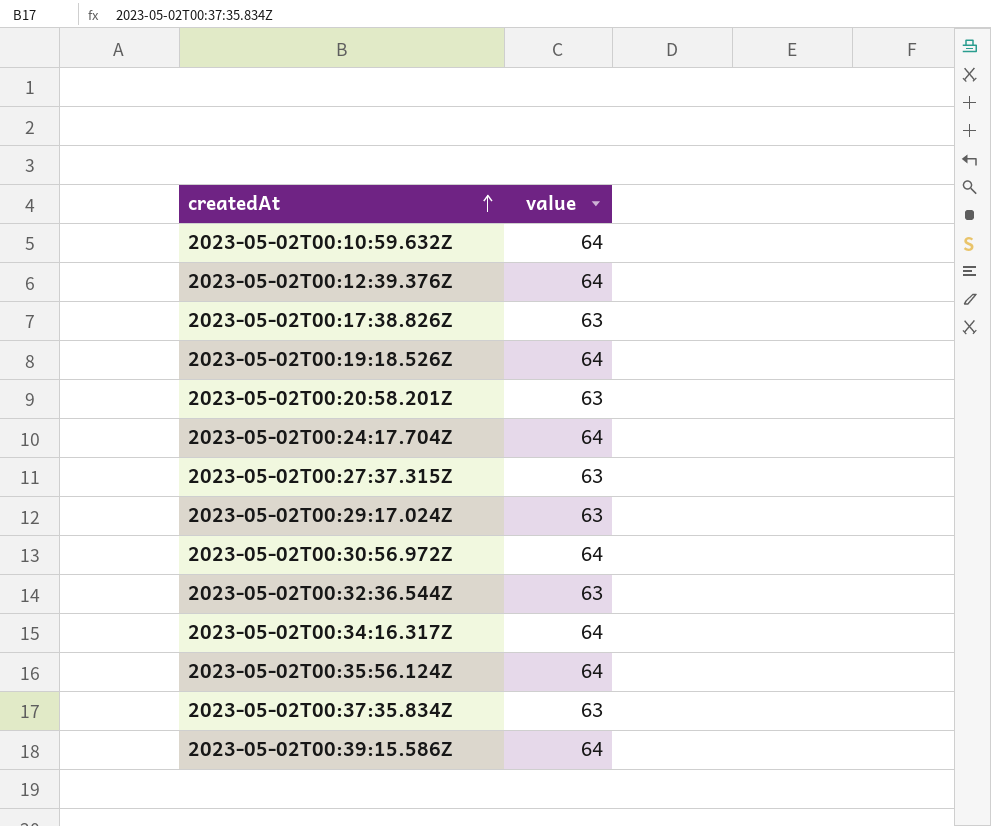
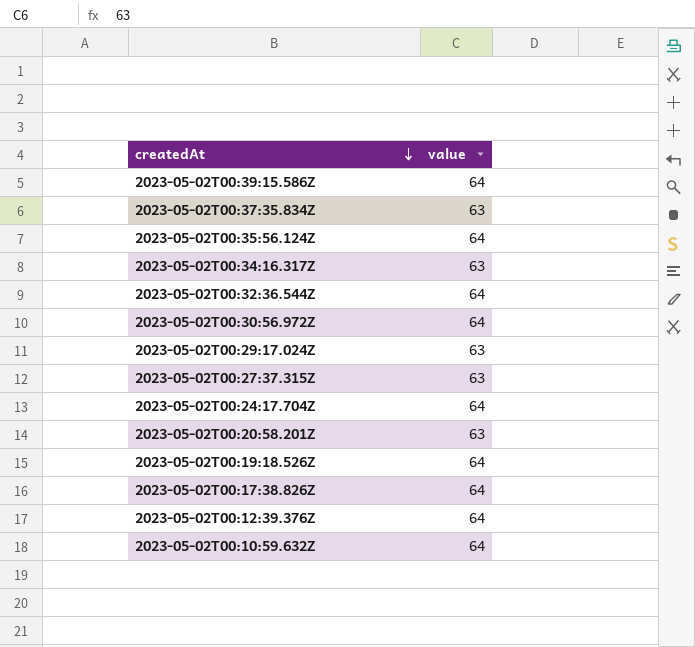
row order: createdAt ascending -> createdAt descending
2023-05-02T00:34:16.317Z | value: 64 -> 63
2023-05-02T00:32:36.544Z | value: 63 -> 64
2023-05-02T00:17:38.826Z | value: 63 -> 64

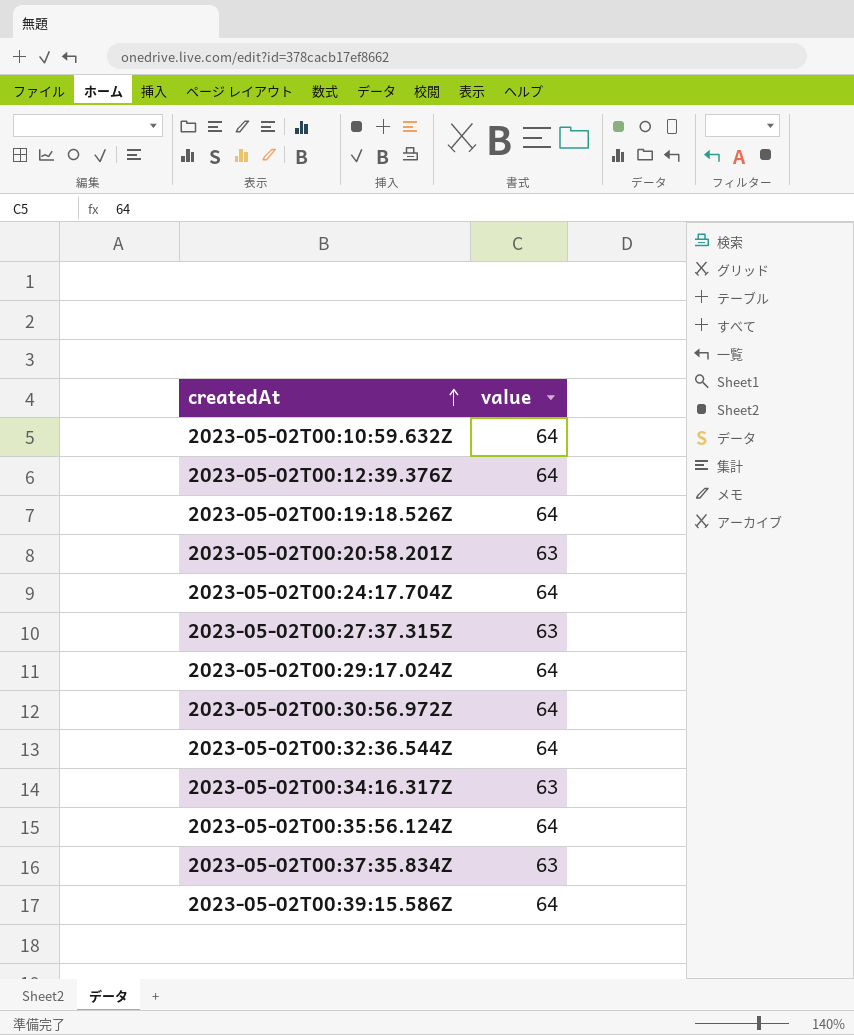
row order: createdAt descending -> createdAt ascending
row 2023-05-02T00:17:38.826Z: 64 -> none
2023-05-02T00:29:17.024Z | value: 63 -> 64

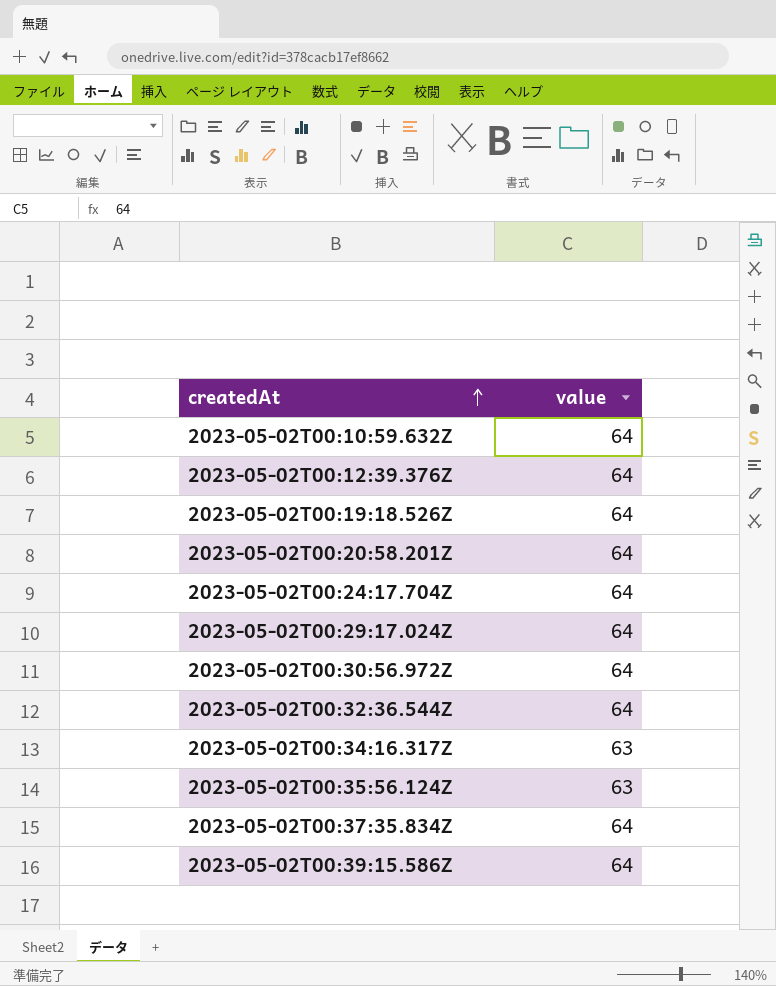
row 2023-05-02T00:27:37.315Z: 63 -> none
2023-05-02T00:20:58.201Z | value: 63 -> 64
2023-05-02T00:35:56.124Z | value: 64 -> 63
2023-05-02T00:37:35.834Z | value: 63 -> 64

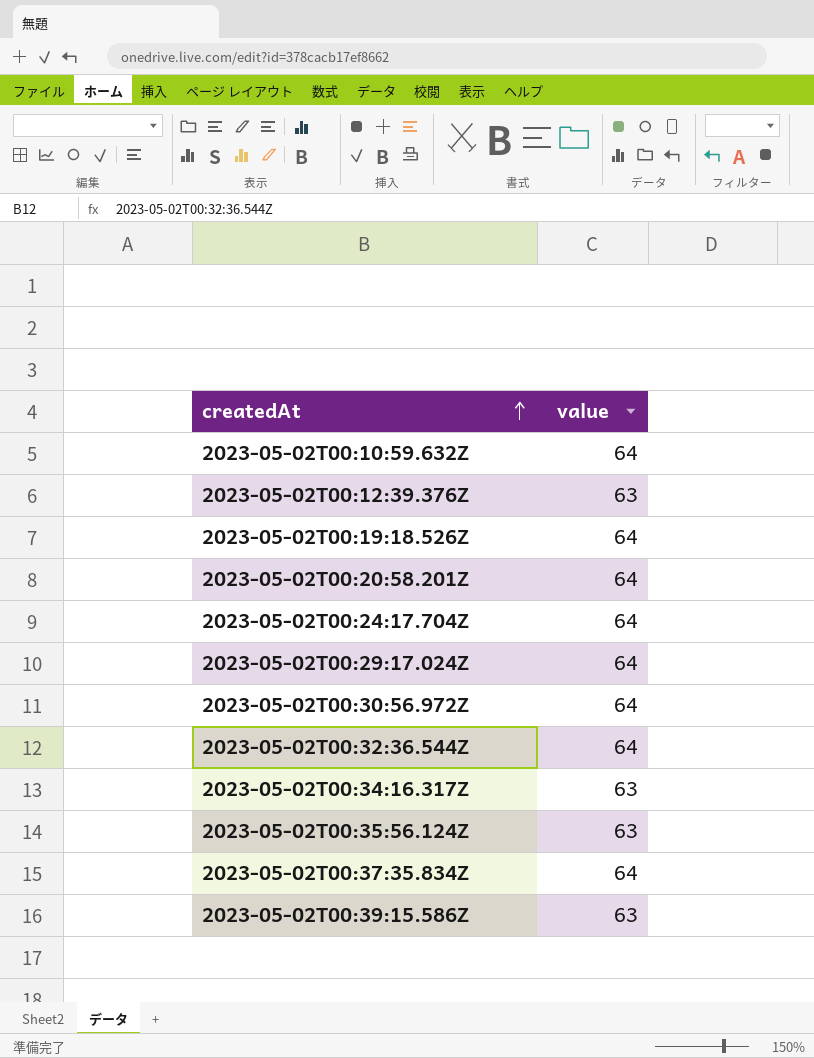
2023-05-02T00:12:39.376Z | value: 64 -> 63
2023-05-02T00:39:15.586Z | value: 64 -> 63

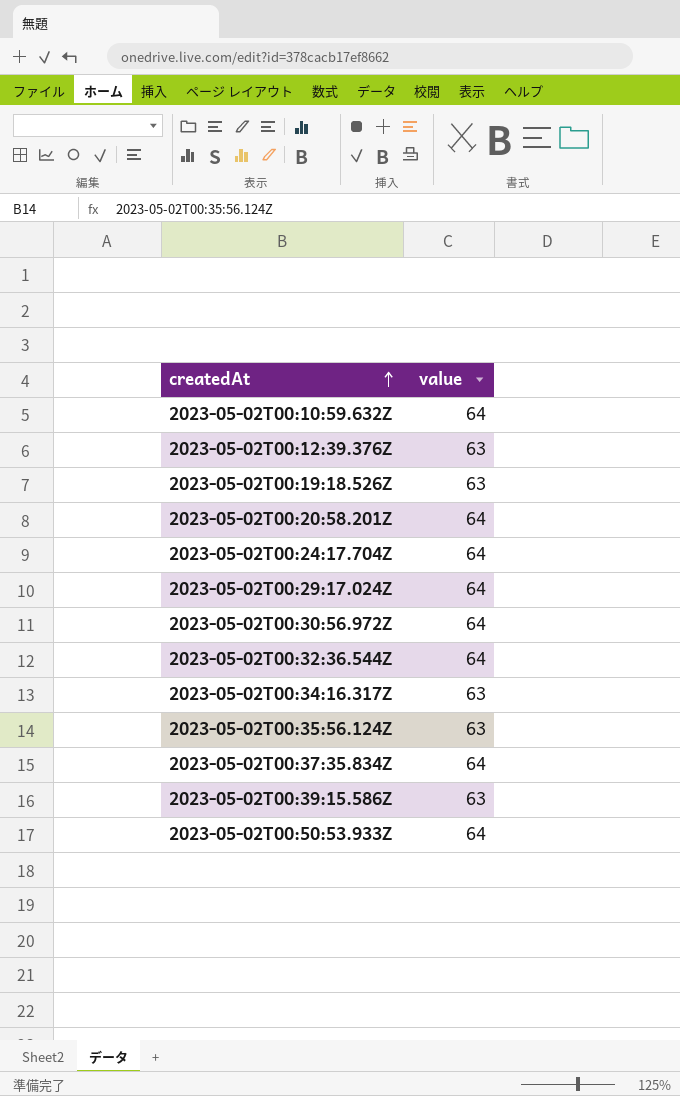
2023-05-02T00:19:18.526Z | value: 64 -> 63
row 2023-05-02T00:50:53.933Z: none -> 64

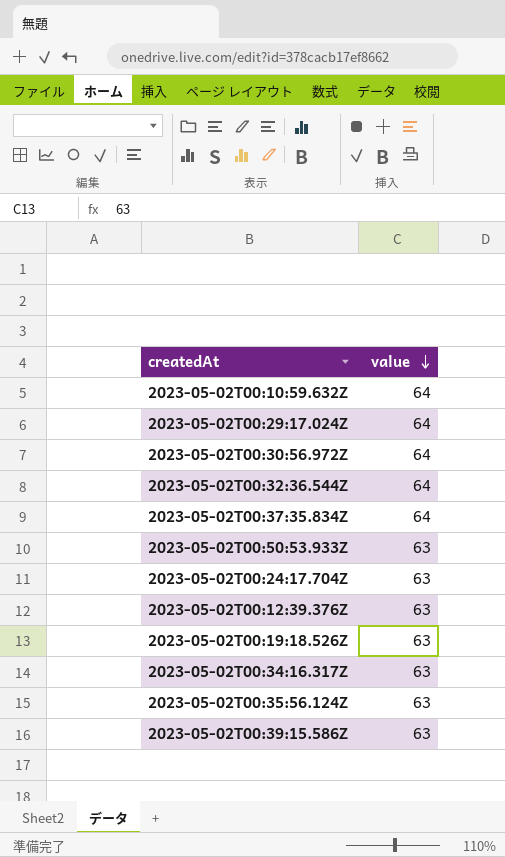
row order: createdAt ascending -> value descending
row 2023-05-02T00:20:58.201Z: 64 -> none
2023-05-02T00:50:53.933Z | value: 64 -> 63
2023-05-02T00:24:17.704Z | value: 64 -> 63

